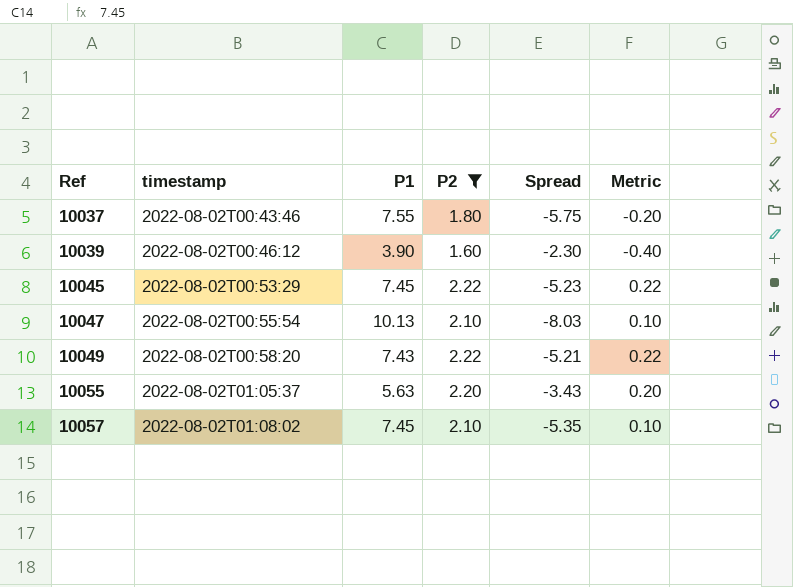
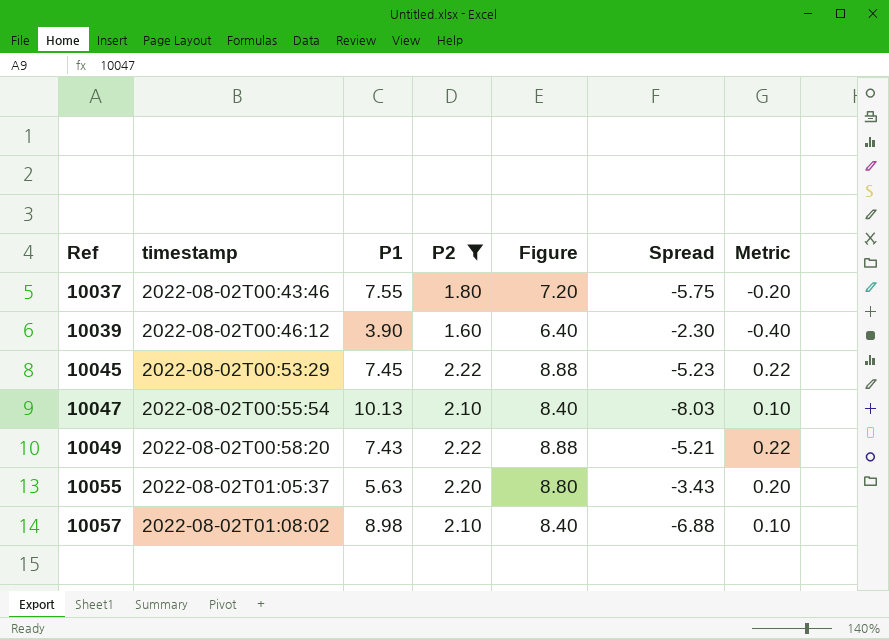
column Figure | formula: none -> [P2] * 4
10057 | P1: 7.45 -> 8.98
10057 | Spread: -5.35 -> -6.88

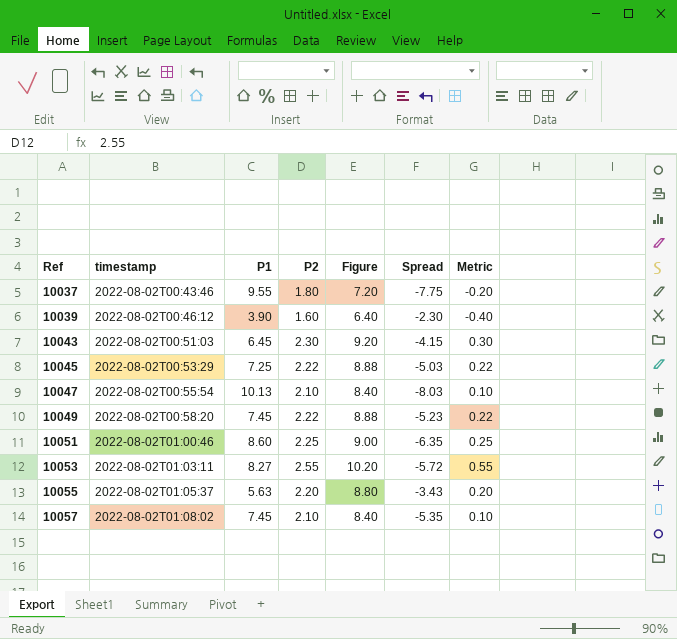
filter: P2 <= 2.22 -> none
10037 | P1: 7.55 -> 9.55
10037 | Spread: -5.75 -> -7.75
10045 | P1: 7.45 -> 7.25
10045 | Spread: -5.23 -> -5.03
10049 | P1: 7.43 -> 7.45
10049 | Spread: -5.21 -> -5.23
10057 | P1: 8.98 -> 7.45
10057 | Spread: -6.88 -> -5.35

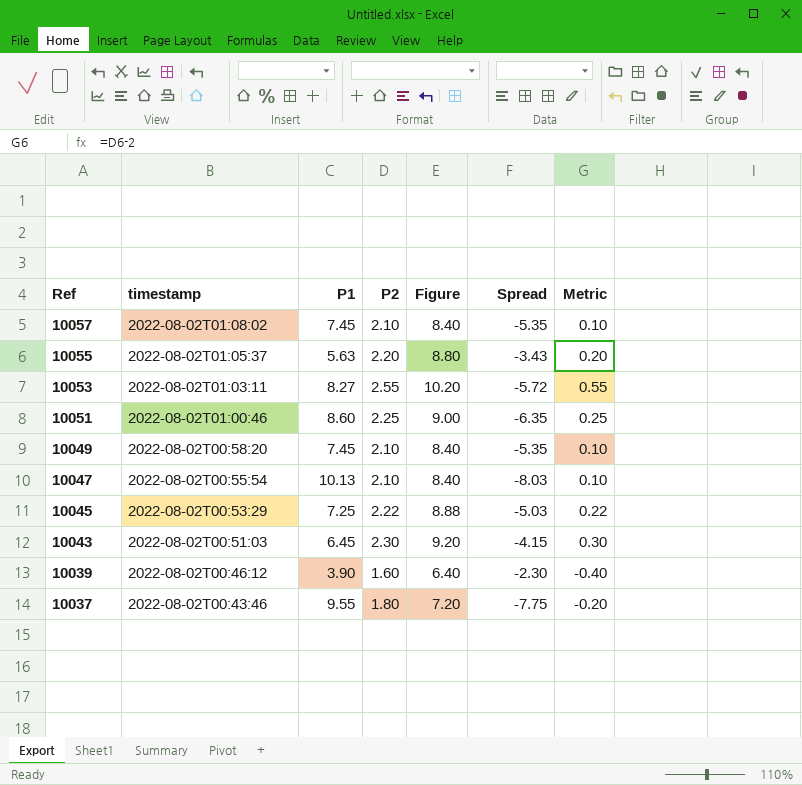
row order: Ref ascending -> Ref descending
10049 | P2: 2.22 -> 2.10
10049 | Figure: 8.88 -> 8.40
10049 | Spread: -5.23 -> -5.35
10049 | Metric: 0.22 -> 0.10

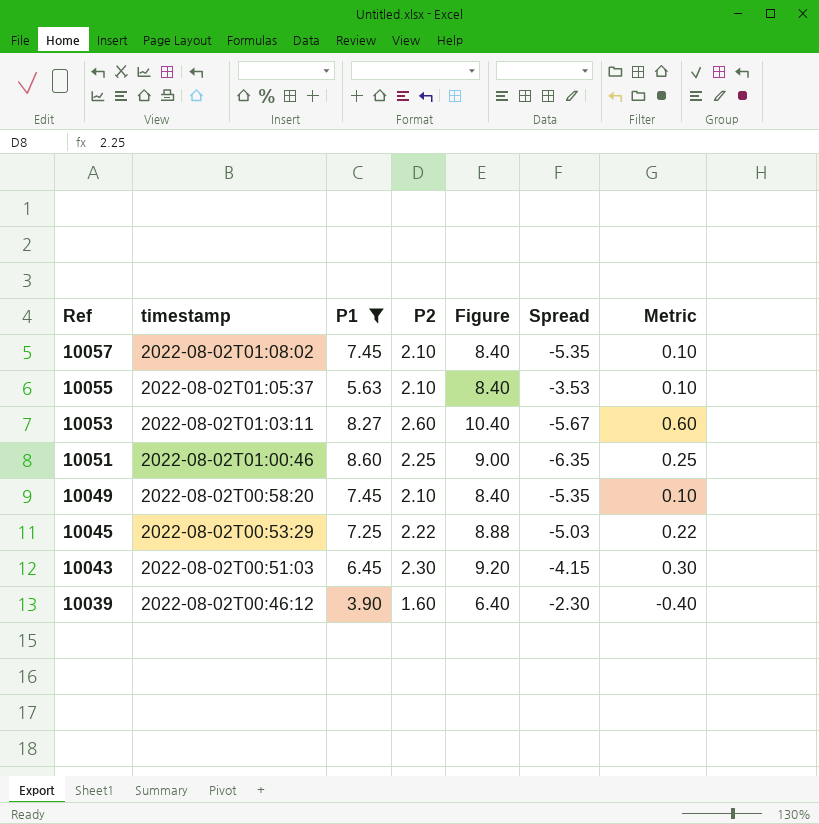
filter: none -> P1 <= 8.60
10055 | P2: 2.20 -> 2.10
10055 | Figure: 8.80 -> 8.40
10055 | Spread: -3.43 -> -3.53
10055 | Metric: 0.20 -> 0.10
10053 | P2: 2.55 -> 2.60
10053 | Figure: 10.20 -> 10.40
10053 | Spread: -5.72 -> -5.67
10053 | Metric: 0.55 -> 0.60

